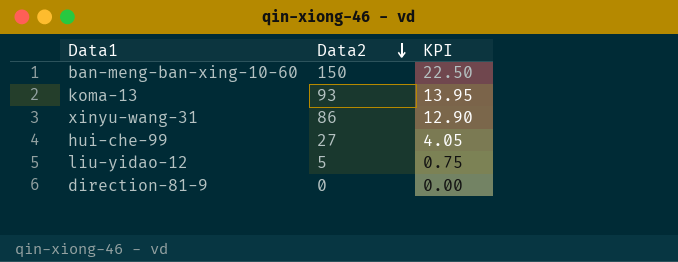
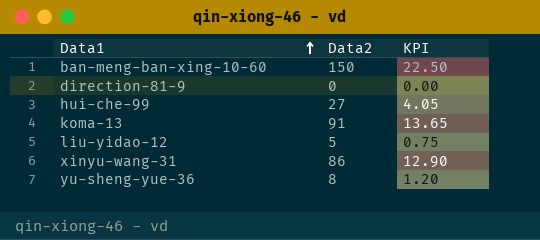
row order: Data2 descending -> Data1 ascending
koma-13 | Data2: 93 -> 91
koma-13 | KPI: 13.95 -> 13.65
row yu-sheng-yue-36: none -> 8 | 1.20

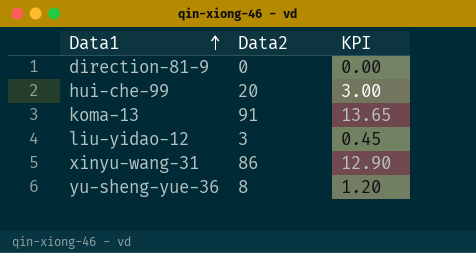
row ban-meng-ban-xing-10-60: 150 | 22.50 -> none
hui-che-99 | Data2: 27 -> 20
hui-che-99 | KPI: 4.05 -> 3.00
liu-yidao-12 | Data2: 5 -> 3
liu-yidao-12 | KPI: 0.75 -> 0.45

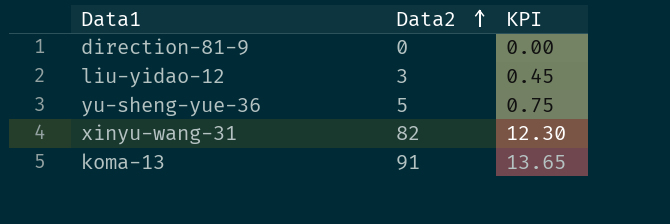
row order: Data1 ascending -> Data2 ascending
row hui-che-99: 20 | 3.00 -> none
yu-sheng-yue-36 | Data2: 8 -> 5
yu-sheng-yue-36 | KPI: 1.20 -> 0.75
xinyu-wang-31 | Data2: 86 -> 82
xinyu-wang-31 | KPI: 12.90 -> 12.30

